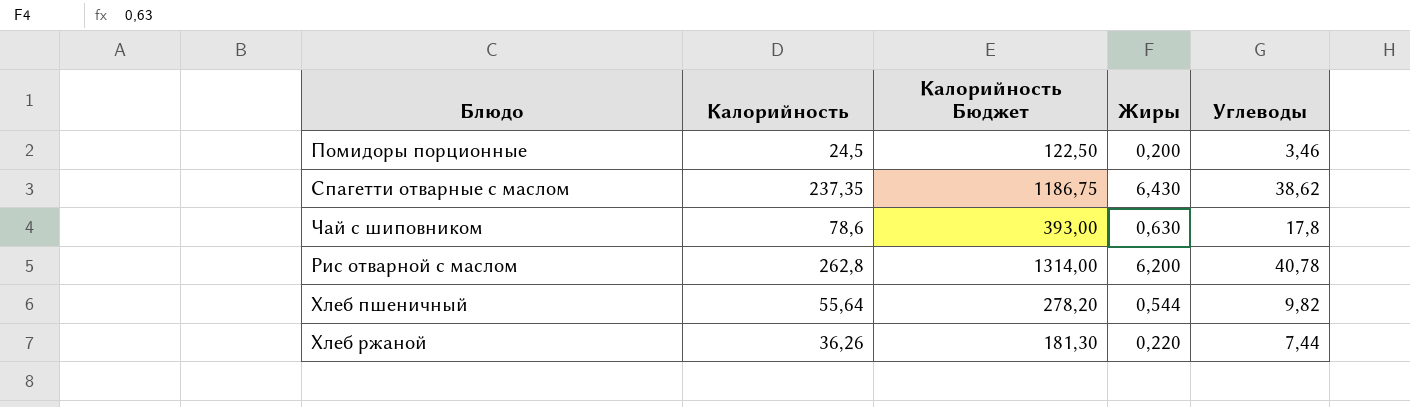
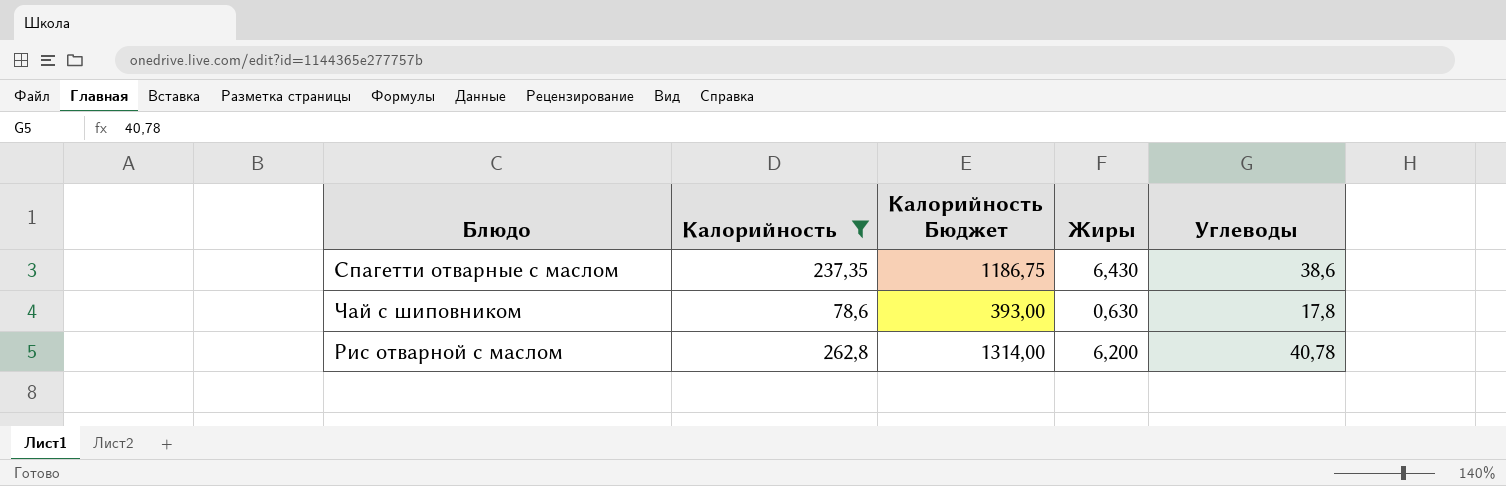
filter: none -> Калорийность >= 78,6
Спагетти отварные с маслом | Углеводы: 38,62 -> 38,6

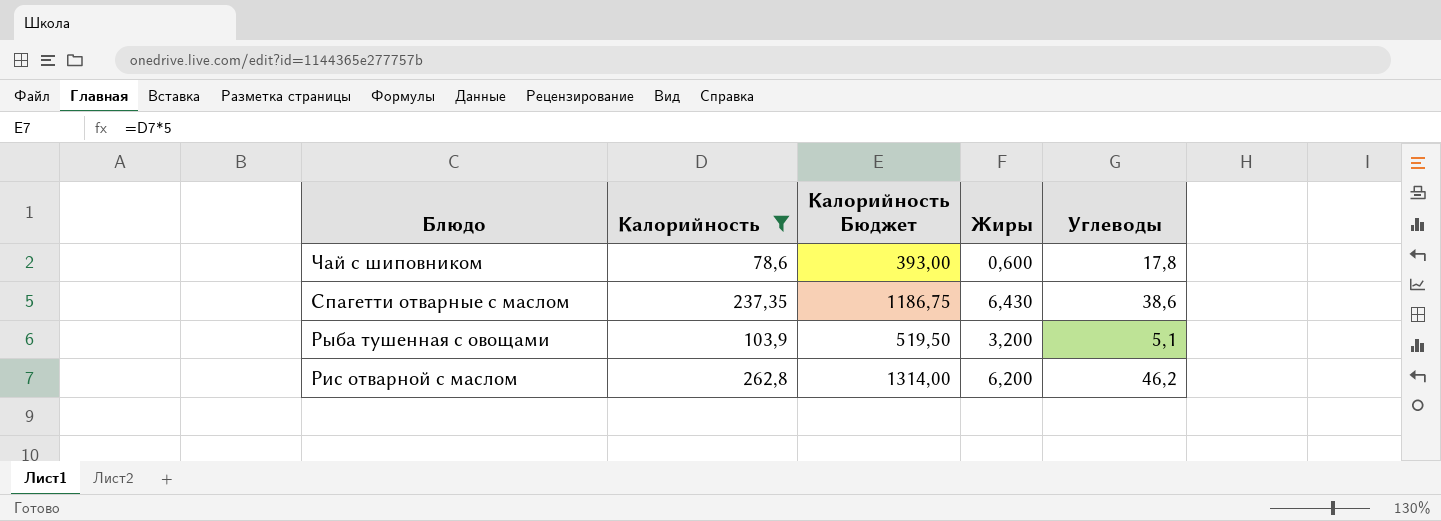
row order: none -> Блюдо descending
Чай с шиповником | Жиры: 0,630 -> 0,600
row Рыба тушенная с овощами: none -> 103,9 | 519,50 | 3,200 | 5,1
Рис отварной с маслом | Углеводы: 40,78 -> 46,2

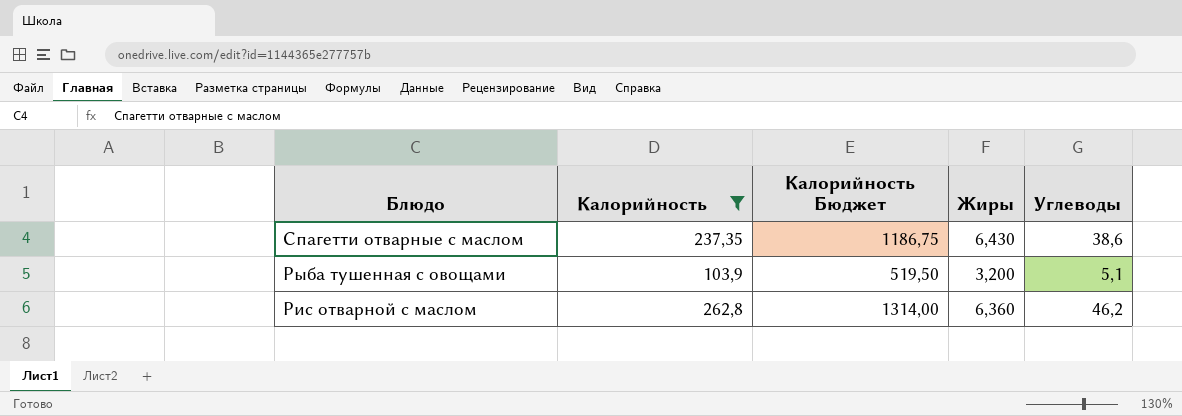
row Чай с шиповником: 78,6 | 393,00 | 0,600 | 17,8 -> none
Рис отварной с маслом | Жиры: 6,200 -> 6,360

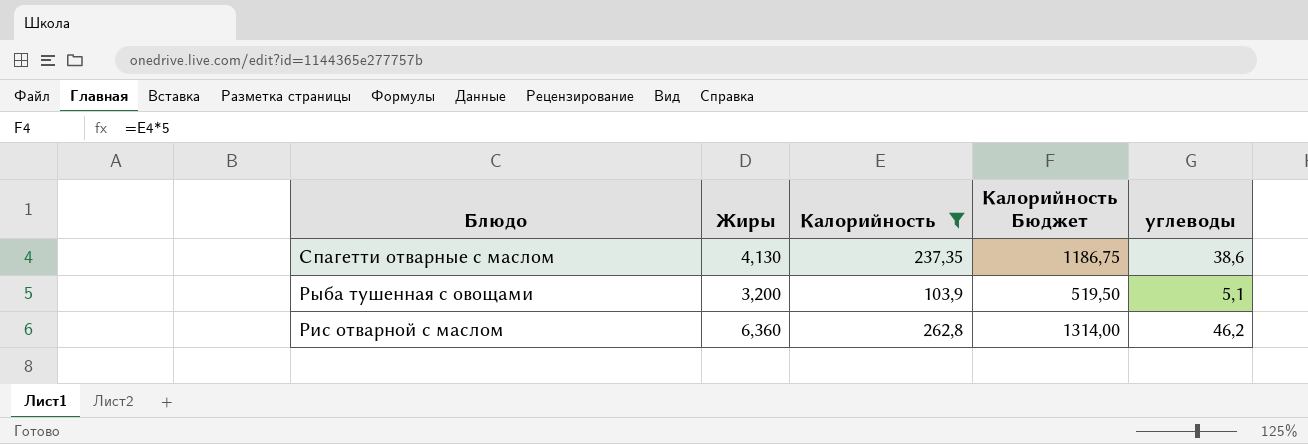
column Жиры | position: 4 -> 2
column name: Углеводы -> углеводы
Спагетти отварные с маслом | Жиры: 6,430 -> 4,130

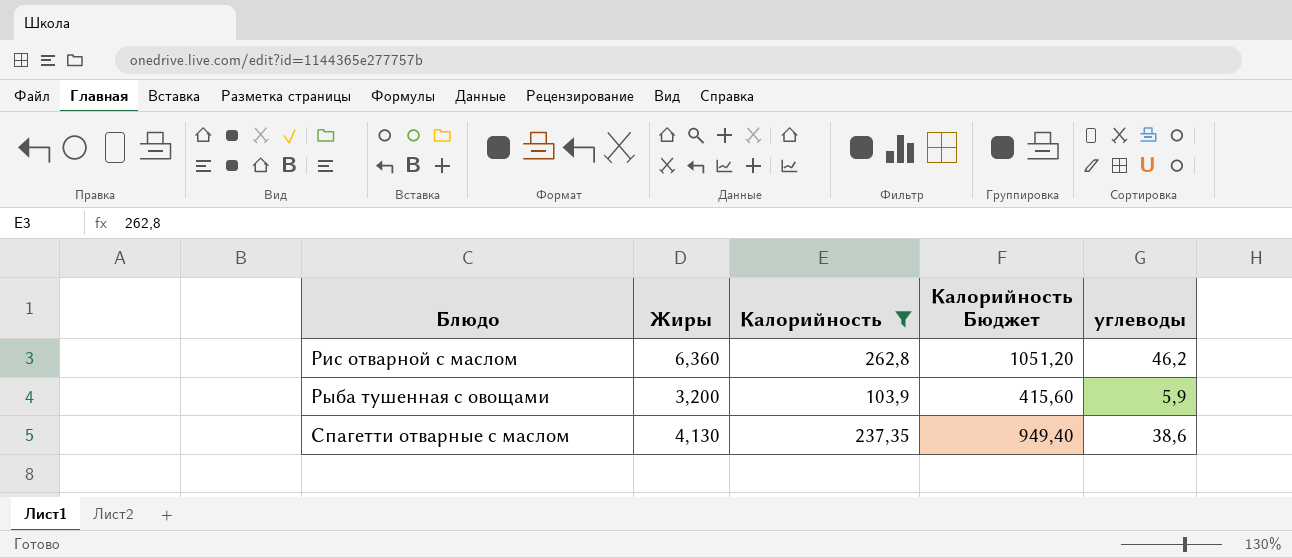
row order: Блюдо descending -> Блюдо ascending
column Калорийность Бюджет | formula: [Калорийность] * 5 -> [Калорийность] * 4
Рыба тушенная с овощами | углеводы: 5,1 -> 5,9

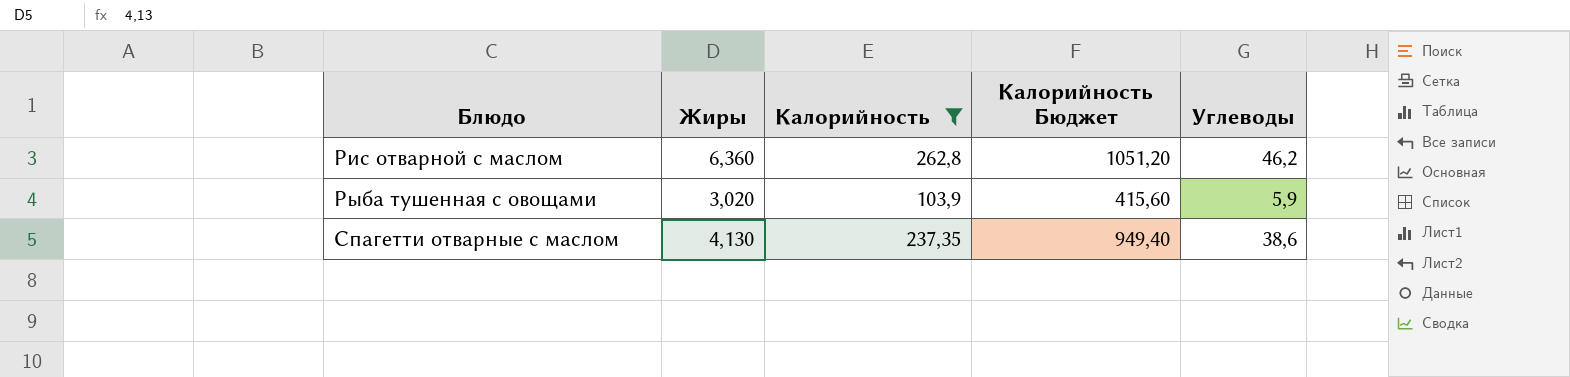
column name: углеводы -> Углеводы
Рыба тушенная с овощами | Жиры: 3,200 -> 3,020

